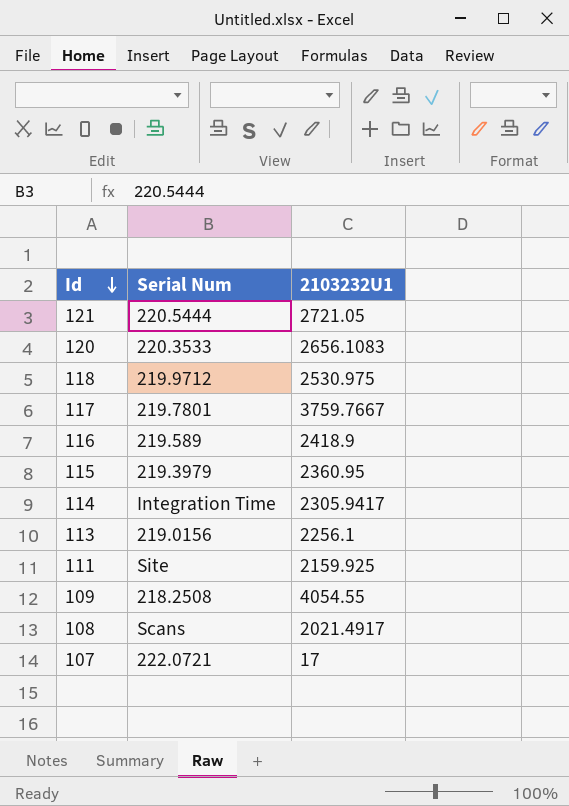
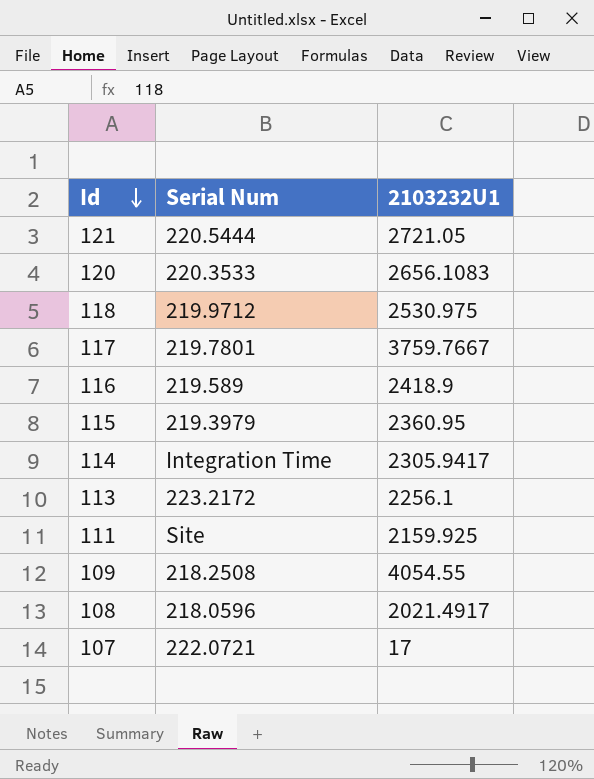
113 | Serial Num: 219.0156 -> 223.2172
108 | Serial Num: Scans -> 218.0596

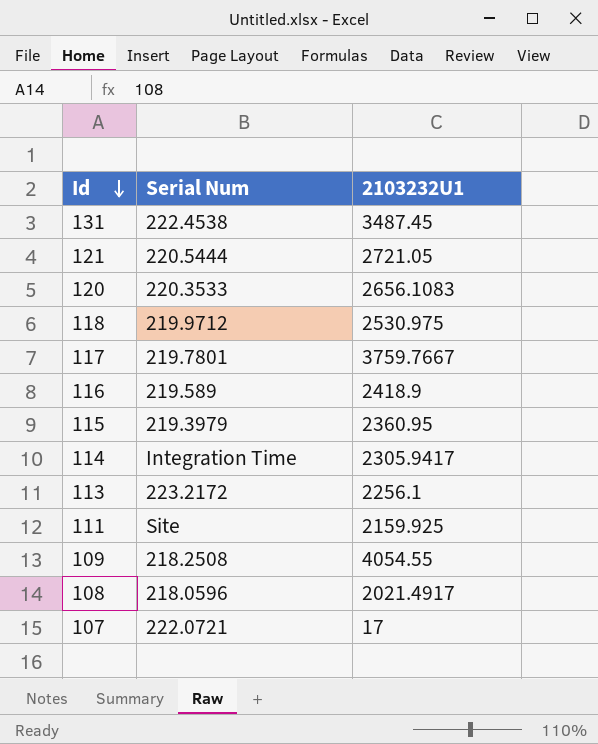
row 131: none -> 222.4538 | 3487.45

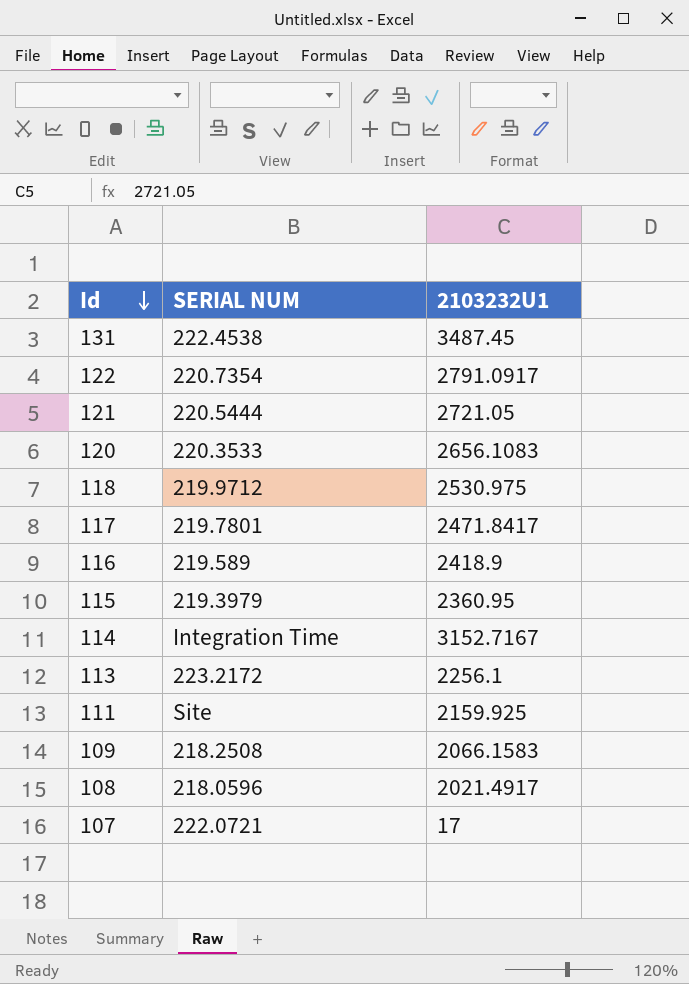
column name: Serial Num -> SERIAL NUM
row 122: none -> 220.7354 | 2791.0917
117 | 2103232U1: 3759.7667 -> 2471.8417
114 | 2103232U1: 2305.9417 -> 3152.7167
109 | 2103232U1: 4054.55 -> 2066.1583

